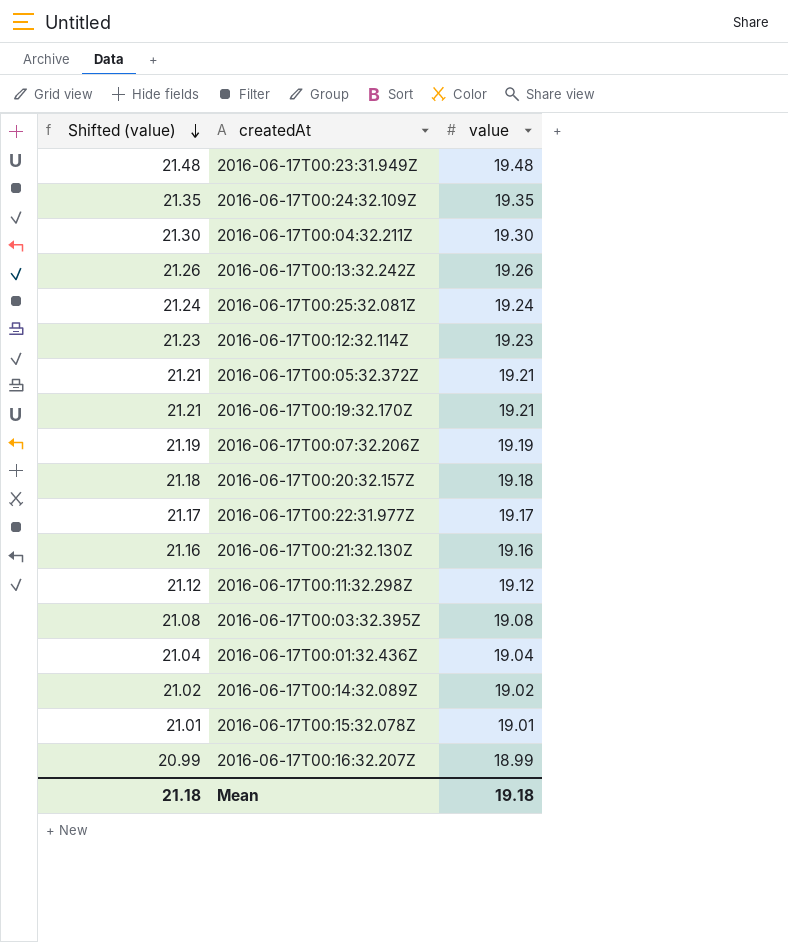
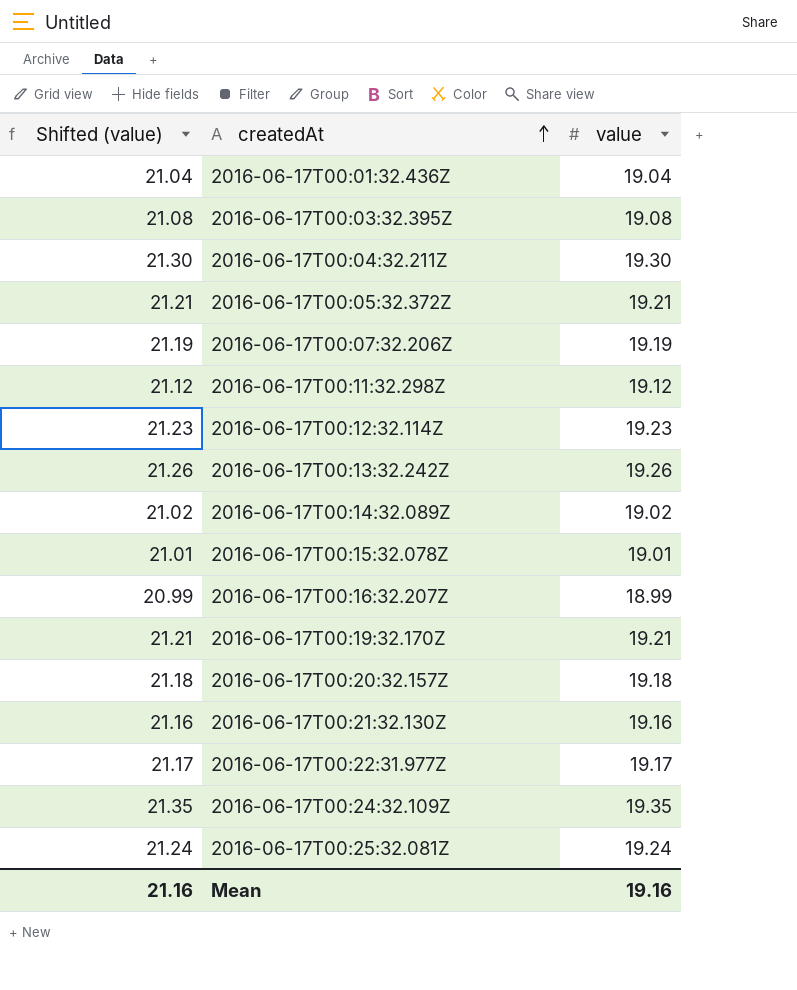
row order: Shifted (value) descending -> createdAt ascending
row 2016-06-17T00:23:31.949Z: 21.48 | 19.48 -> none
Mean | Shifted (value): 21.18 -> 21.16
Mean | value: 19.18 -> 19.16

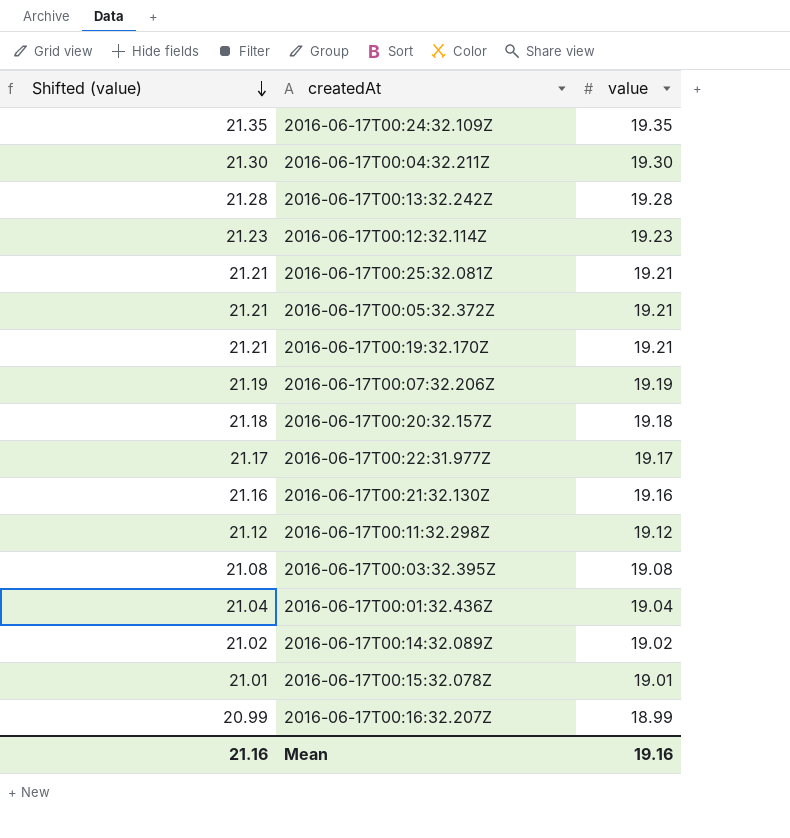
row order: createdAt ascending -> Shifted (value) descending
2016-06-17T00:13:32.242Z | Shifted (value): 21.26 -> 21.28
2016-06-17T00:13:32.242Z | value: 19.26 -> 19.28
2016-06-17T00:25:32.081Z | Shifted (value): 21.24 -> 21.21
2016-06-17T00:25:32.081Z | value: 19.24 -> 19.21

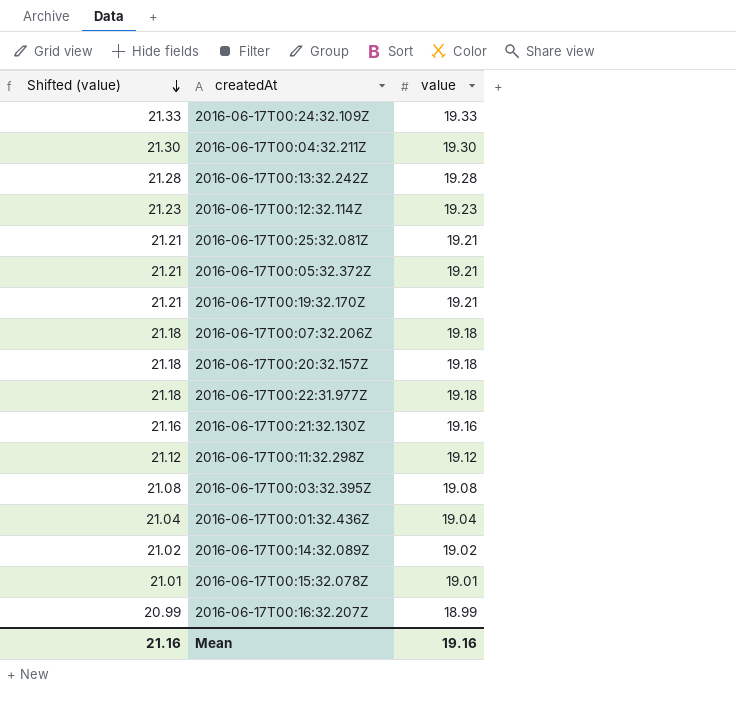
2016-06-17T00:24:32.109Z | Shifted (value): 21.35 -> 21.33
2016-06-17T00:24:32.109Z | value: 19.35 -> 19.33
2016-06-17T00:07:32.206Z | Shifted (value): 21.19 -> 21.18
2016-06-17T00:07:32.206Z | value: 19.19 -> 19.18
2016-06-17T00:22:31.977Z | Shifted (value): 21.17 -> 21.18
2016-06-17T00:22:31.977Z | value: 19.17 -> 19.18

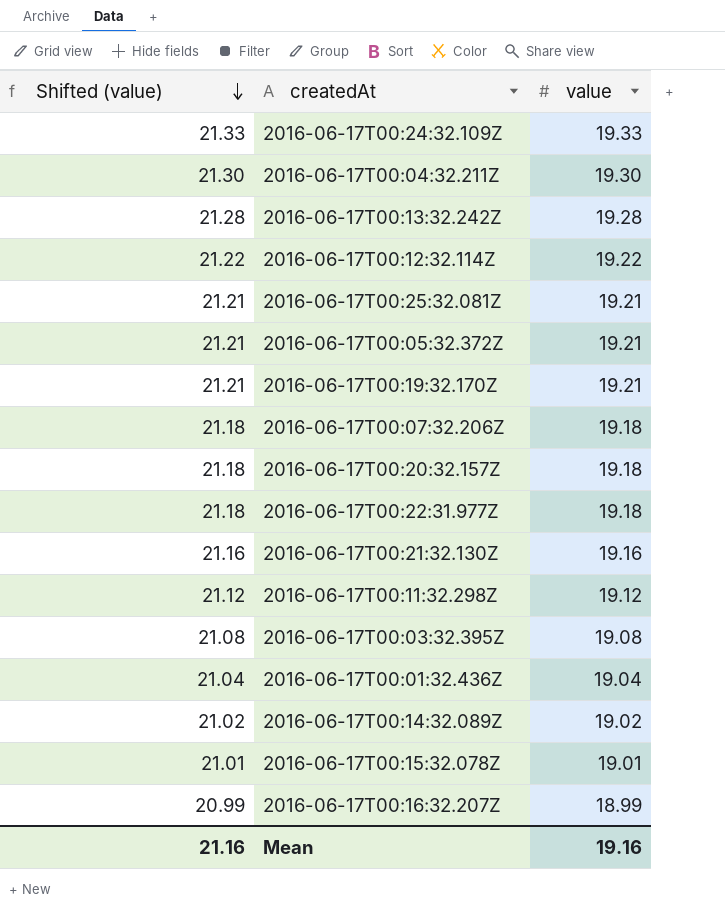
2016-06-17T00:12:32.114Z | Shifted (value): 21.23 -> 21.22
2016-06-17T00:12:32.114Z | value: 19.23 -> 19.22

